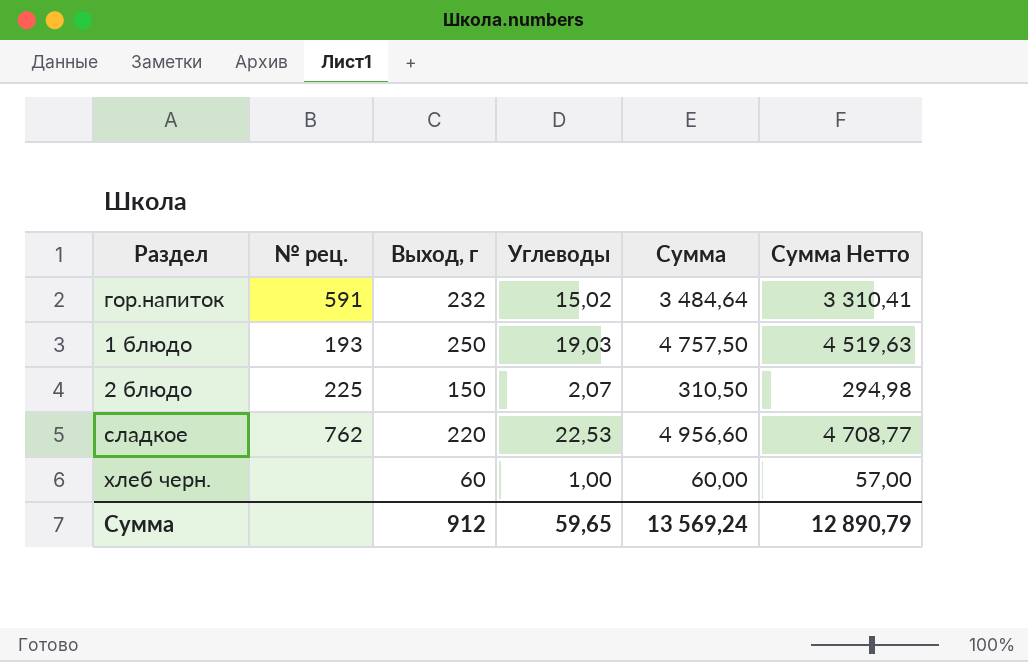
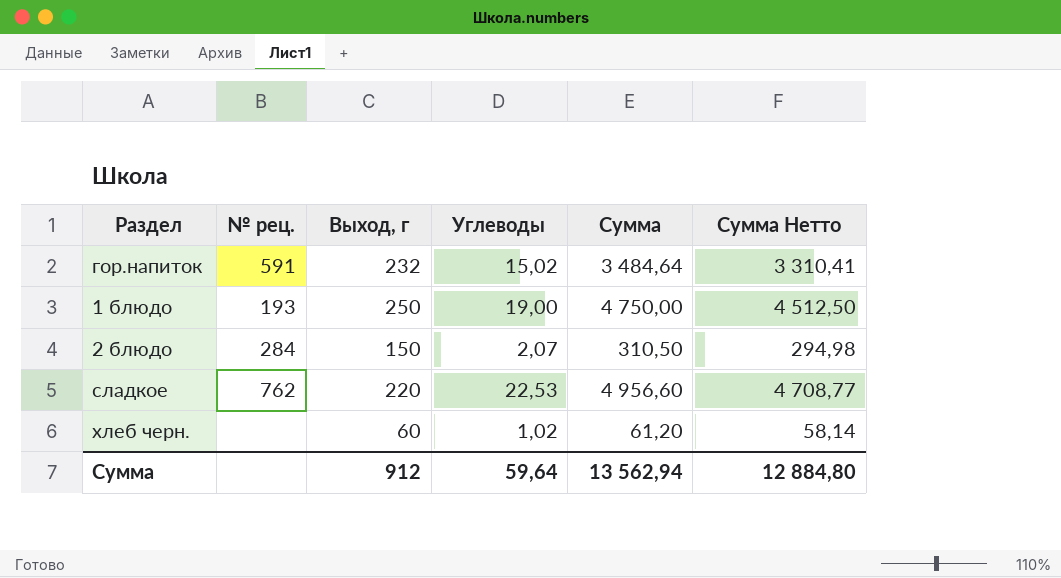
1 блюдо | Углеводы: 19,03 -> 19,00
1 блюдо | Сумма: 4 757,50 -> 4 750,00
1 блюдо | Сумма Нетто: 4 519,63 -> 4 512,50
2 блюдо | № рец.: 225 -> 284
хлеб черн. | Углеводы: 1,00 -> 1,02
хлеб черн. | Сумма: 60,00 -> 61,20
хлеб черн. | Сумма Нетто: 57,00 -> 58,14
Сумма | Углеводы: 59,65 -> 59,64
Сумма | Сумма: 13 569,24 -> 13 562,94
Сумма | Сумма Нетто: 12 890,79 -> 12 884,80

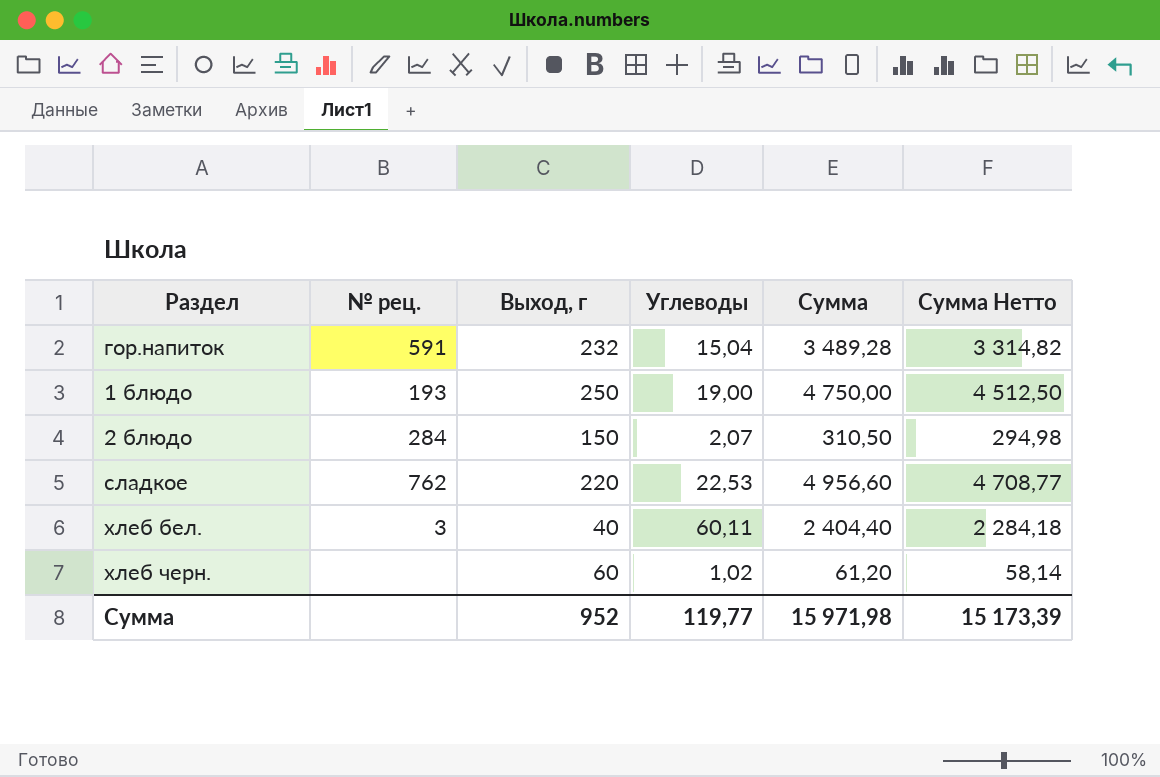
гор.напиток | Углеводы: 15,02 -> 15,04
гор.напиток | Сумма: 3 484,64 -> 3 489,28
гор.напиток | Сумма Нетто: 3 310,41 -> 3 314,82
row хлеб бел.: none -> 3 | 40 | 60,11 | 2 404,40 | 2 284,18
Сумма | Выход, г: 912 -> 952
Сумма | Углеводы: 59,64 -> 119,77
Сумма | Сумма: 13 562,94 -> 15 971,98
Сумма | Сумма Нетто: 12 884,80 -> 15 173,39

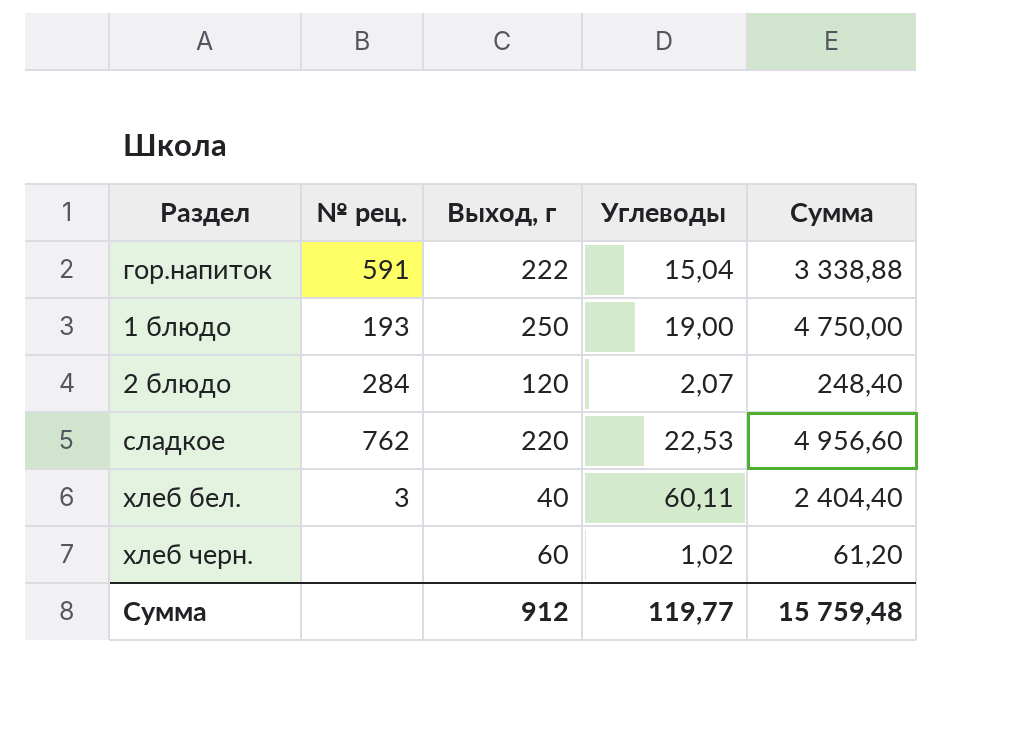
column Сумма Нетто | formula: [Сумма] * 0,95 -> none
гор.напиток | Выход, г: 232 -> 222
гор.напиток | Сумма: 3 489,28 -> 3 338,88
2 блюдо | Выход, г: 150 -> 120
2 блюдо | Сумма: 310,50 -> 248,40
Сумма | Выход, г: 952 -> 912
Сумма | Сумма: 15 971,98 -> 15 759,48

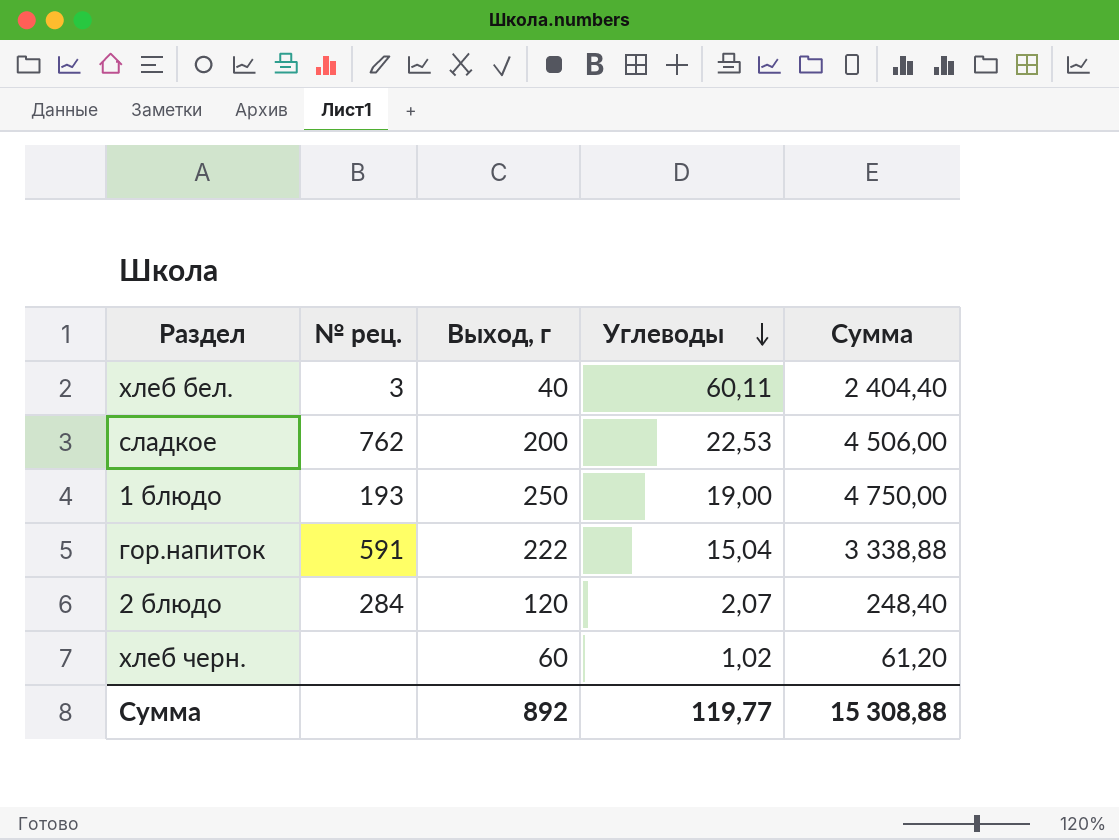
row order: none -> Углеводы descending
сладкое | Выход, г: 220 -> 200
сладкое | Сумма: 4 956,60 -> 4 506,00
Сумма | Выход, г: 912 -> 892
Сумма | Сумма: 15 759,48 -> 15 308,88

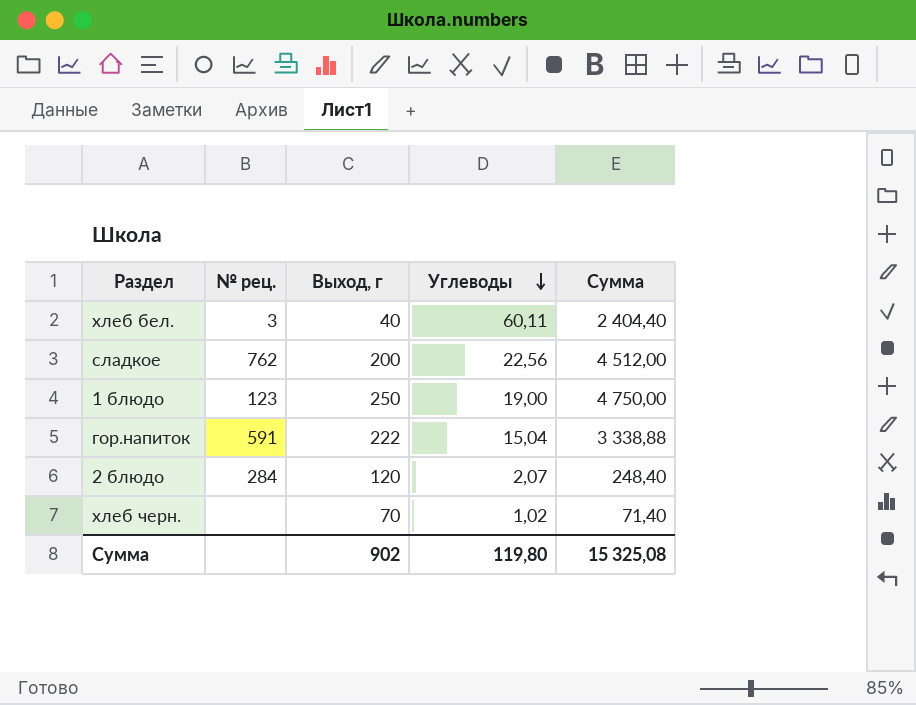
сладкое | Углеводы: 22,53 -> 22,56
сладкое | Сумма: 4 506,00 -> 4 512,00
1 блюдо | № рец.: 193 -> 123
хлеб черн. | Выход, г: 60 -> 70
хлеб черн. | Сумма: 61,20 -> 71,40
Сумма | Выход, г: 892 -> 902
Сумма | Углеводы: 119,77 -> 119,80
Сумма | Сумма: 15 308,88 -> 15 325,08

